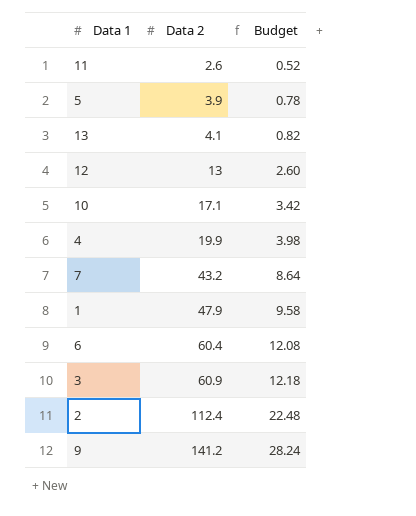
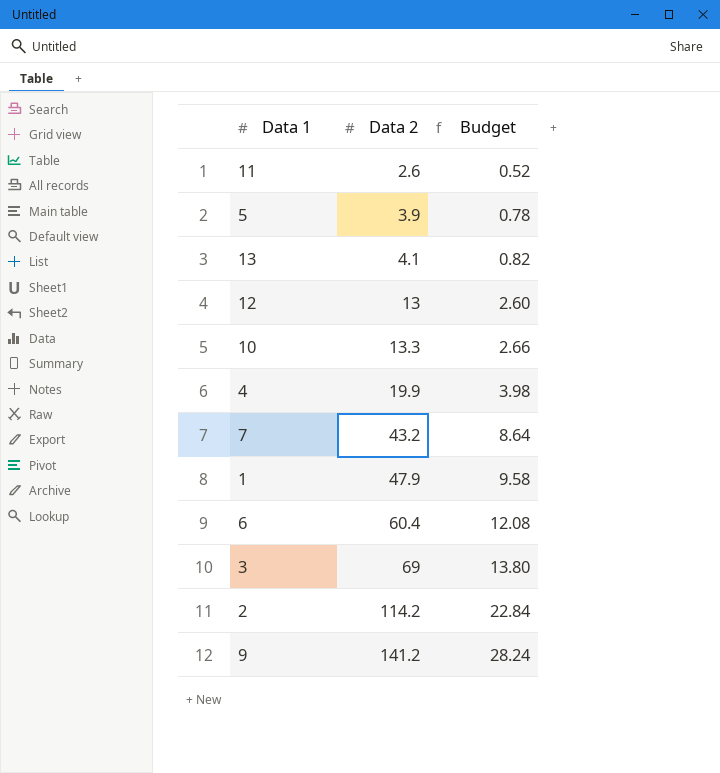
10 | Data 2: 17.1 -> 13.3
10 | Budget: 3.42 -> 2.66
3 | Data 2: 60.9 -> 69
3 | Budget: 12.18 -> 13.80
2 | Data 2: 112.4 -> 114.2
2 | Budget: 22.48 -> 22.84

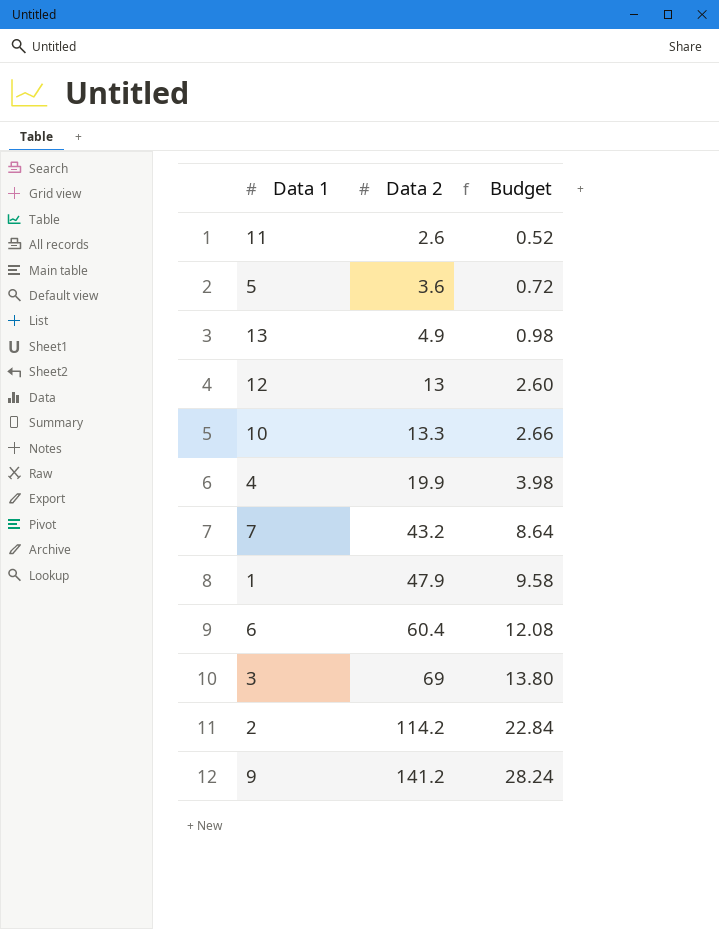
5 | Data 2: 3.9 -> 3.6
5 | Budget: 0.78 -> 0.72
13 | Data 2: 4.1 -> 4.9
13 | Budget: 0.82 -> 0.98

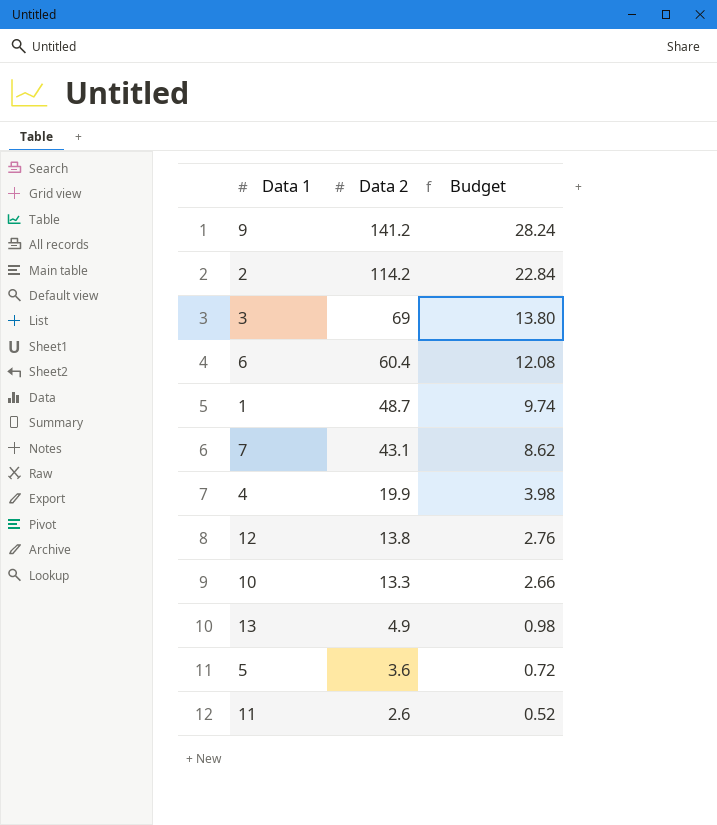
row order: Data 2 ascending -> Data 2 descending
1 | Data 2: 47.9 -> 48.7
1 | Budget: 9.58 -> 9.74
7 | Data 2: 43.2 -> 43.1
7 | Budget: 8.64 -> 8.62
12 | Data 2: 13 -> 13.8
12 | Budget: 2.60 -> 2.76

